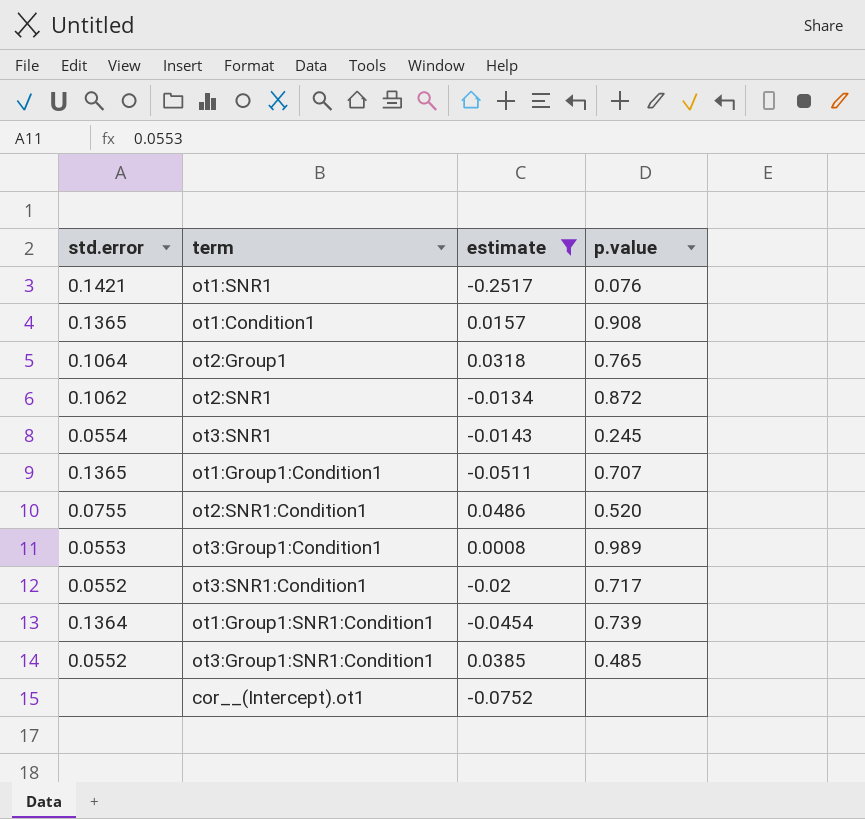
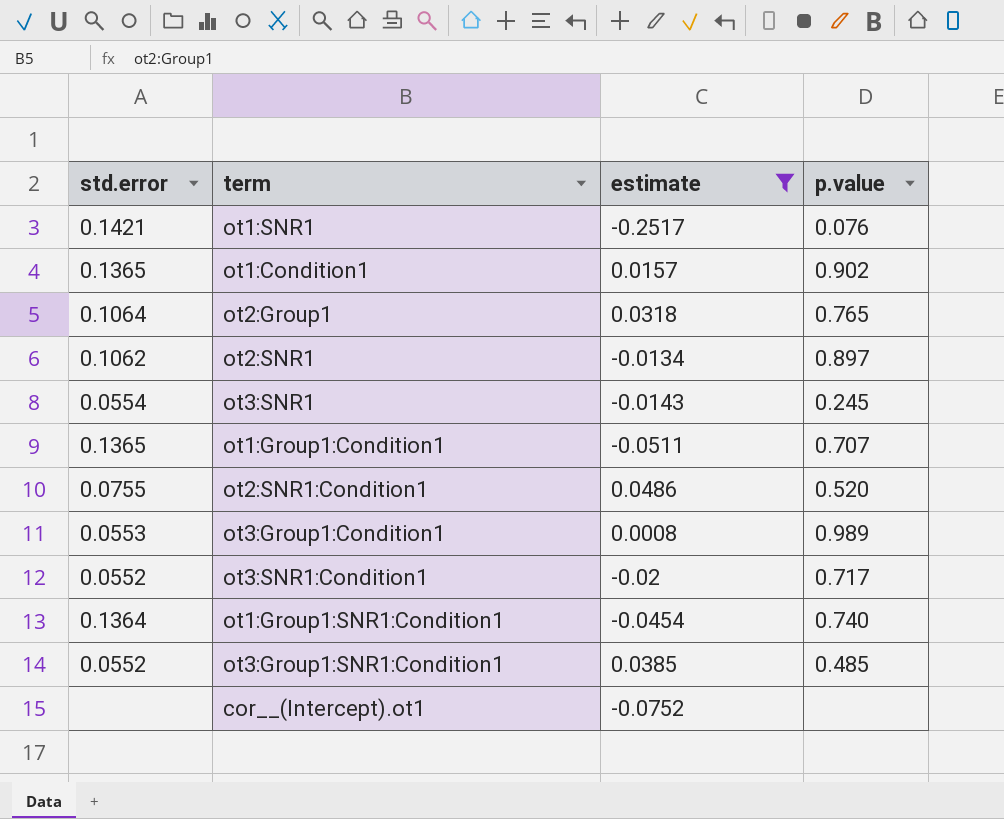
ot1:Condition1 | p.value: 0.908 -> 0.902
ot2:SNR1 | p.value: 0.872 -> 0.897
ot1:Group1:SNR1:Condition1 | p.value: 0.739 -> 0.740

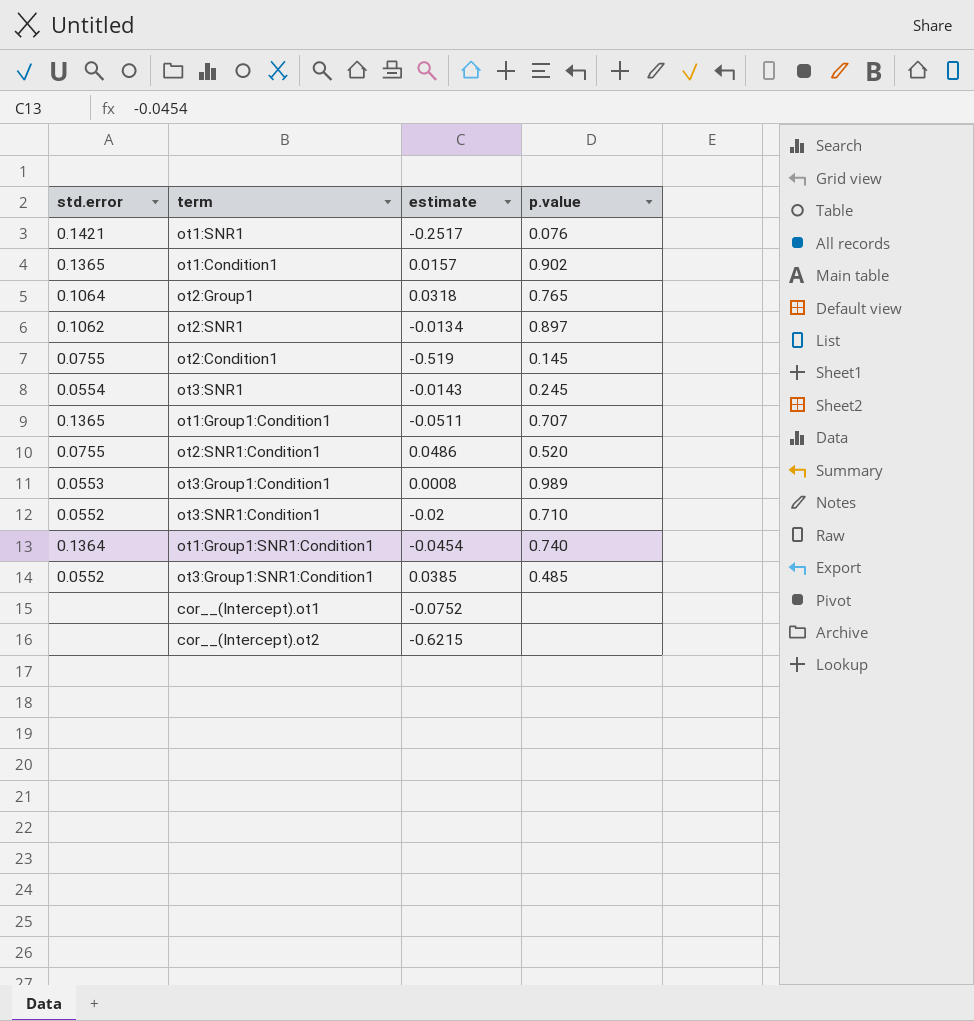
filter: estimate >= -0.2517 -> none
ot3:SNR1:Condition1 | p.value: 0.717 -> 0.710

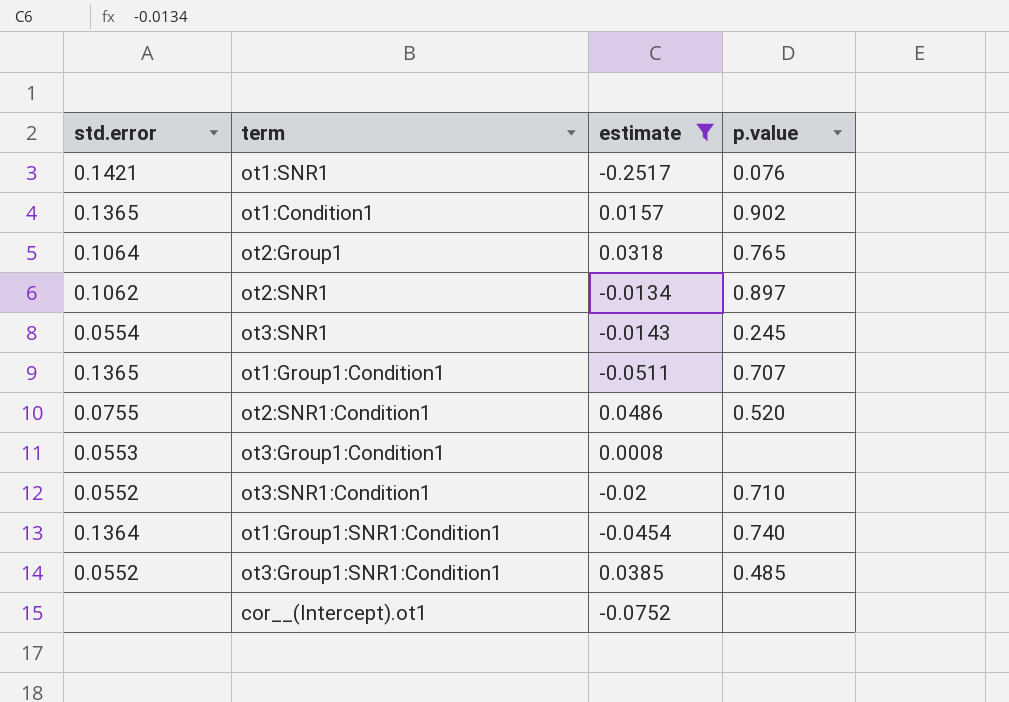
filter: none -> estimate >= -0.2517
ot3:Group1:Condition1 | p.value: 0.989 -> none

